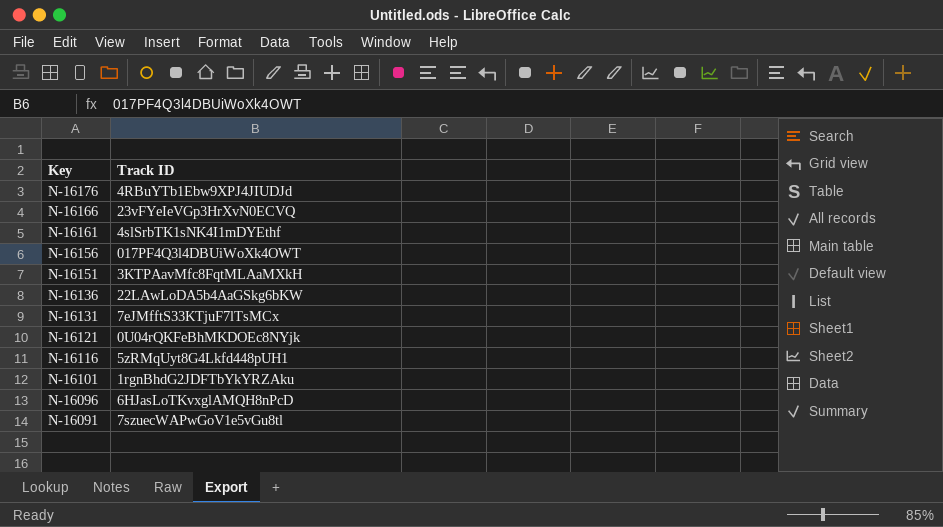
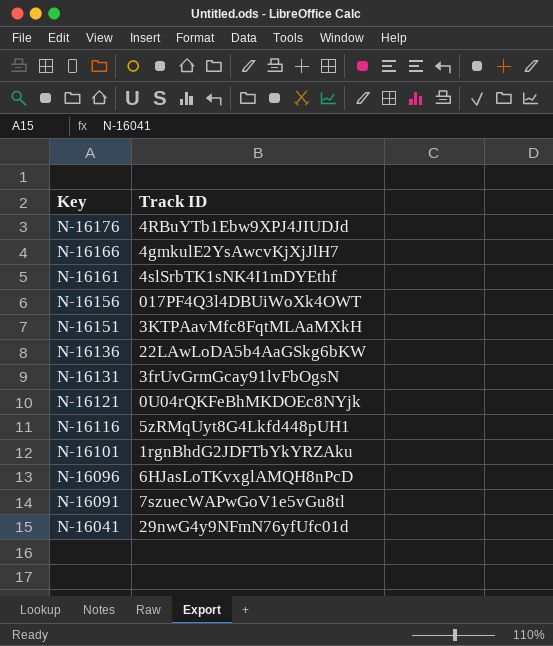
N-16166 | Track ID: 23vFYeIeVGp3HrXvN0ECVQ -> 4gmkulE2YsAwcvKjXjJlH7
N-16131 | Track ID: 7eJMfftS33KTjuF7lTsMCx -> 3frUvGrmGcay91lvFbOgsN
row N-16041: none -> 29nwG4y9NFmN76yfUfc01d

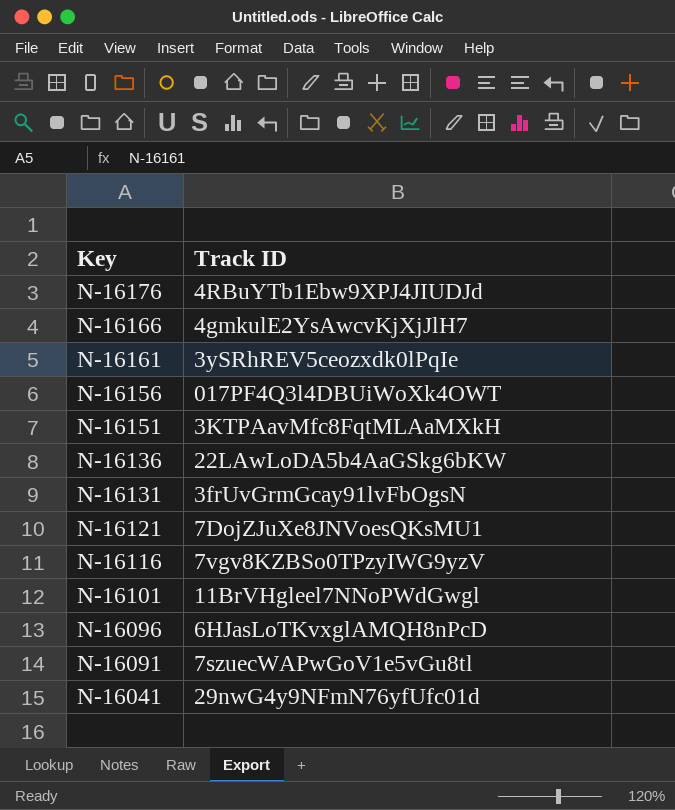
N-16161 | Track ID: 4slSrbTK1sNK4I1mDYEthf -> 3ySRhREV5ceozxdk0lPqIe
N-16121 | Track ID: 0U04rQKFeBhMKDOEc8NYjk -> 7DojZJuXe8JNVoesQKsMU1
N-16116 | Track ID: 5zRMqUyt8G4Lkfd448pUH1 -> 7vgv8KZBSo0TPzyIWG9yzV
N-16101 | Track ID: 1rgnBhdG2JDFTbYkYRZAku -> 11BrVHgleel7NNoPWdGwgl

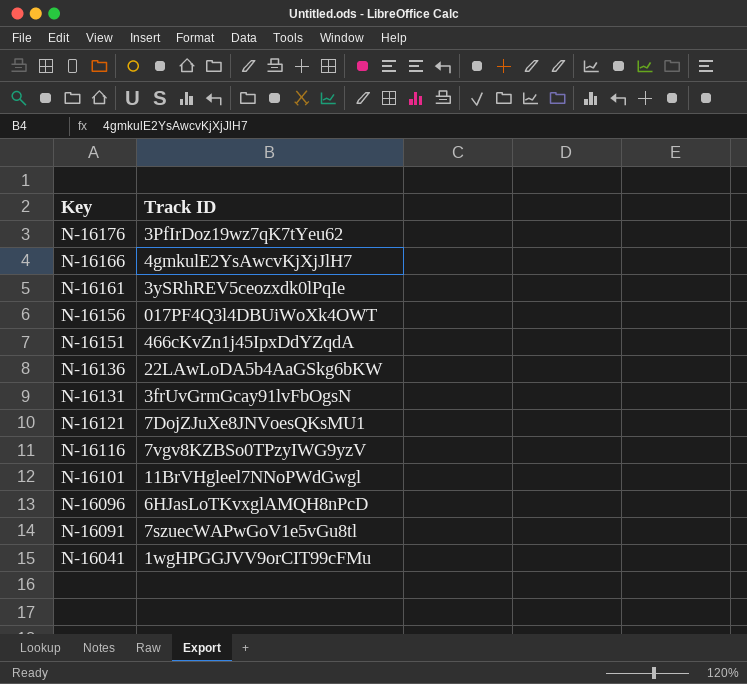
N-16176 | Track ID: 4RBuYTb1Ebw9XPJ4JIUDJd -> 3PfIrDoz19wz7qK7tYeu62
N-16151 | Track ID: 3KTPAavMfc8FqtMLAaMXkH -> 466cKvZn1j45IpxDdYZqdA
N-16041 | Track ID: 29nwG4y9NFmN76yfUfc01d -> 1wgHPGGJVV9orCIT99cFMu

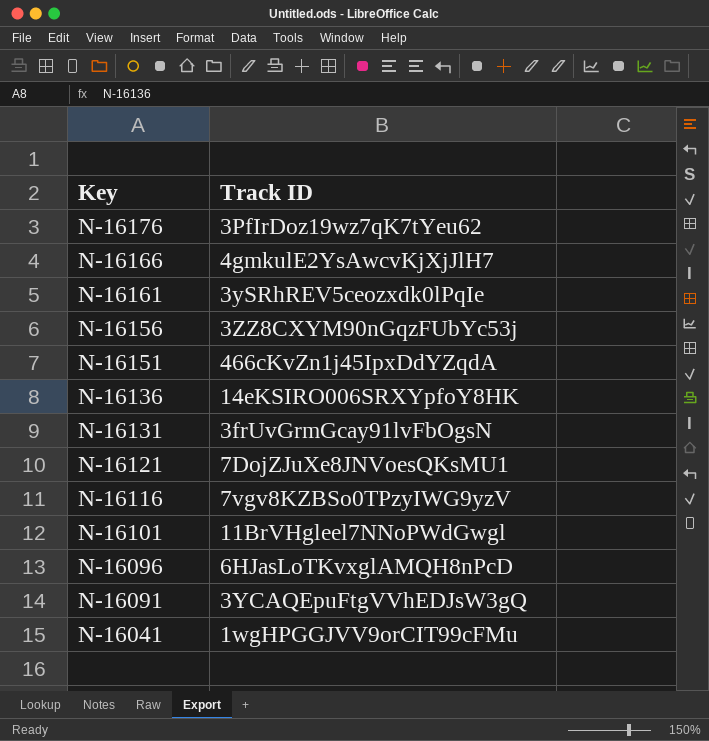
N-16156 | Track ID: 017PF4Q3l4DBUiWoXk4OWT -> 3ZZ8CXYM90nGqzFUbYc53j
N-16136 | Track ID: 22LAwLoDA5b4AaGSkg6bKW -> 14eKSIRO006SRXYpfoY8HK
N-16091 | Track ID: 7szuecWAPwGoV1e5vGu8tl -> 3YCAQEpuFtgVVhEDJsW3gQ

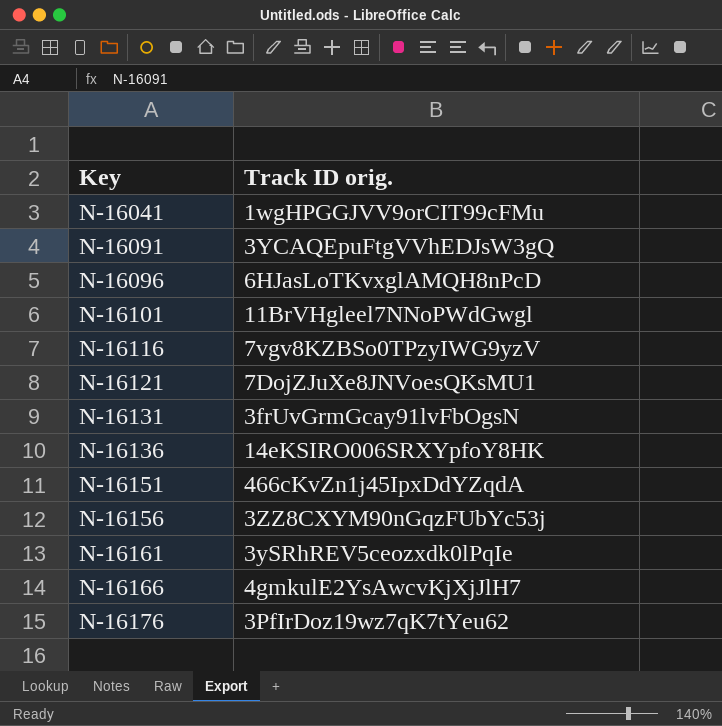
row order: Key descending -> Key ascending
column name: Track ID -> Track ID orig.

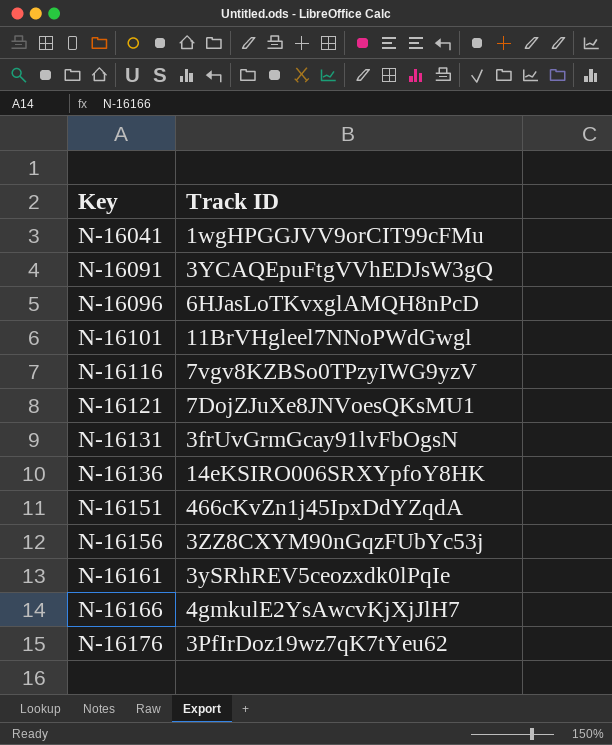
column name: Track ID orig. -> Track ID

